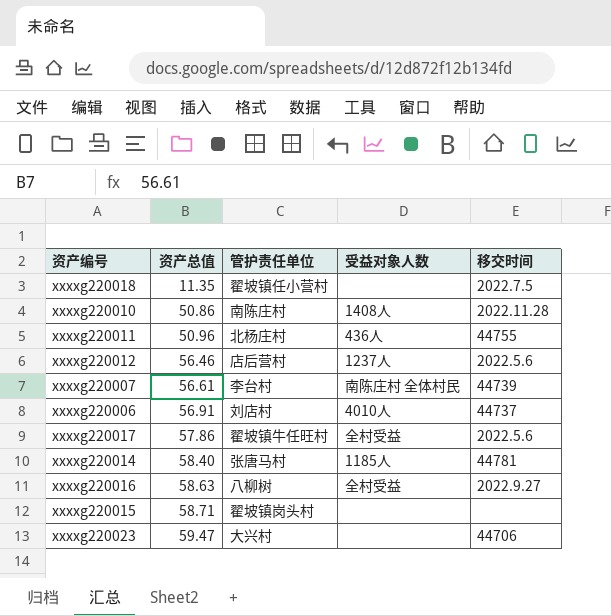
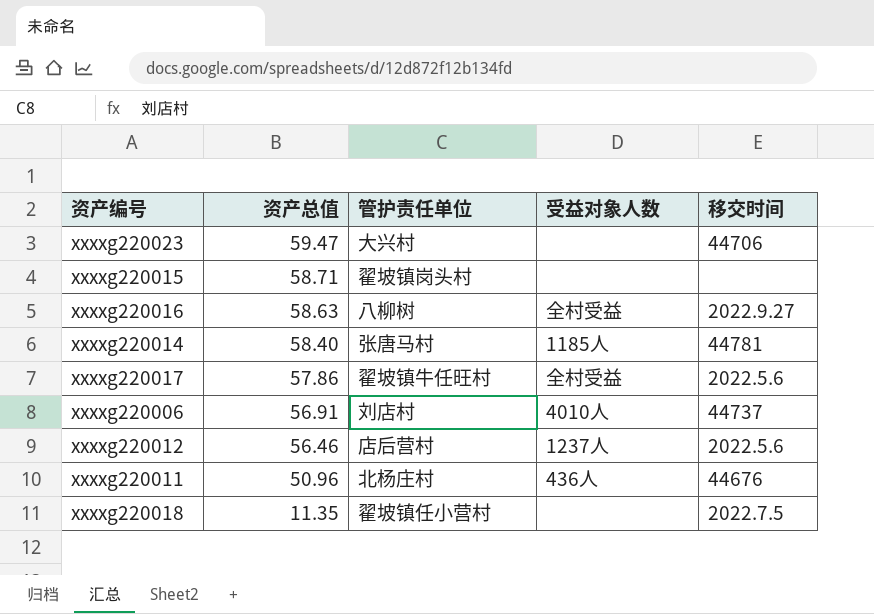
row order: 资产总值 ascending -> 资产总值 descending
row xxxxg220010: 50.86 | 南陈庄村 | 1408人 | 2022.11.28 -> none
row xxxxg220007: 56.61 | 李台村 | 南陈庄村 全体村民 | 44739 -> none
xxxxg220011 | 移交时间: 44755 -> 44676

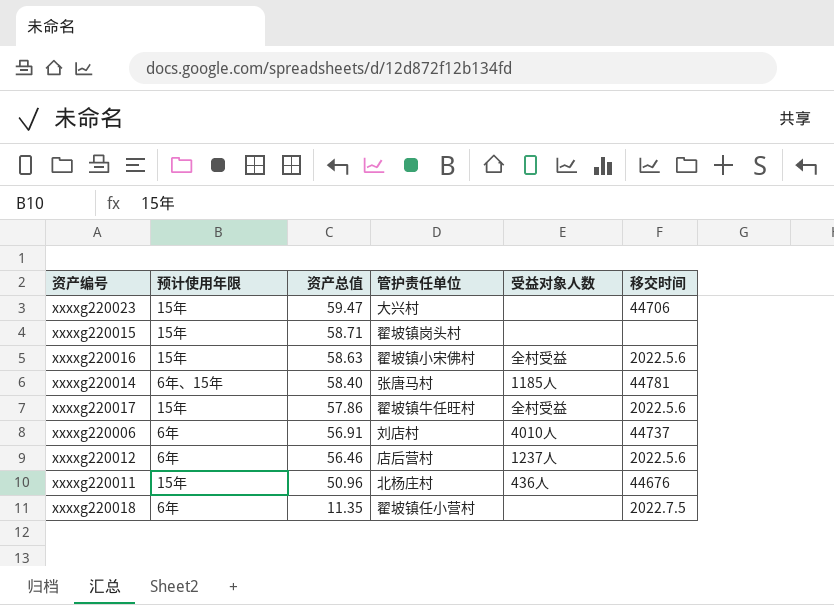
column 预计使用年限 | position: none -> 2
xxxxg220016 | 管护责任单位: 八柳树 -> 翟坡镇小宋佛村
xxxxg220016 | 移交时间: 2022.9.27 -> 2022.5.6

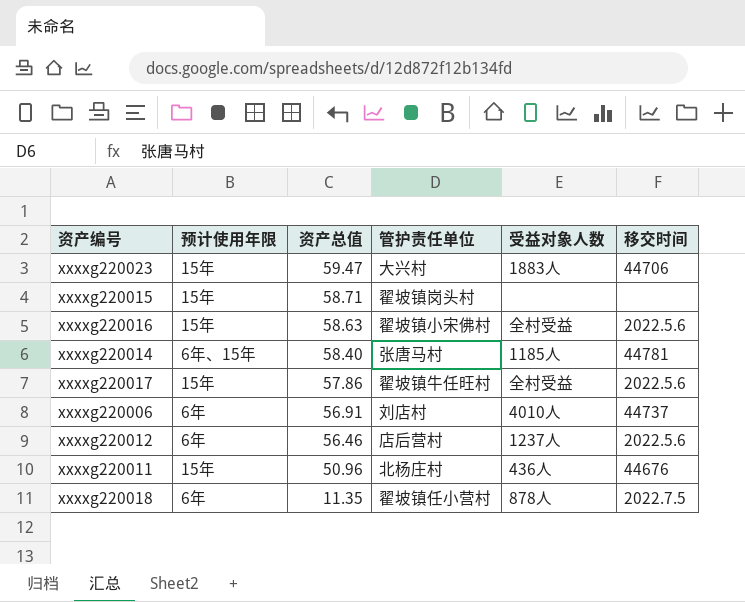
xxxxg220023 | 受益对象人数: none -> 1883人
xxxxg220018 | 受益对象人数: none -> 878人

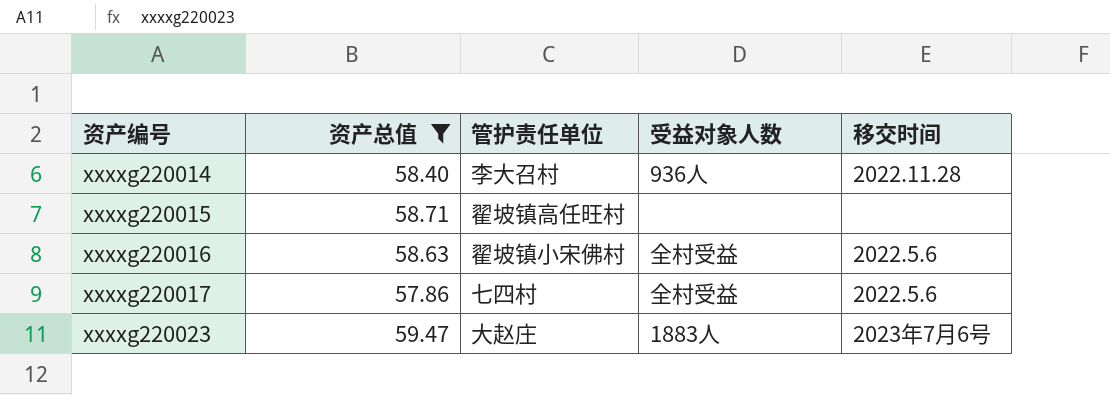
filter: none -> 资产总值 >= 57.86
row order: 资产总值 descending -> 资产编号 ascending
column 预计使用年限 | position: 2 -> none
xxxxg220014 | 管护责任单位: 张唐马村 -> 李大召村
xxxxg220014 | 受益对象人数: 1185人 -> 936人
xxxxg220014 | 移交时间: 44781 -> 2022.11.28
xxxxg220015 | 管护责任单位: 翟坡镇岗头村 -> 翟坡镇高任旺村
xxxxg220017 | 管护责任单位: 翟坡镇牛任旺村 -> 七四村
xxxxg220023 | 管护责任单位: 大兴村 -> 大赵庄
xxxxg220023 | 移交时间: 44706 -> 2023年7月6号

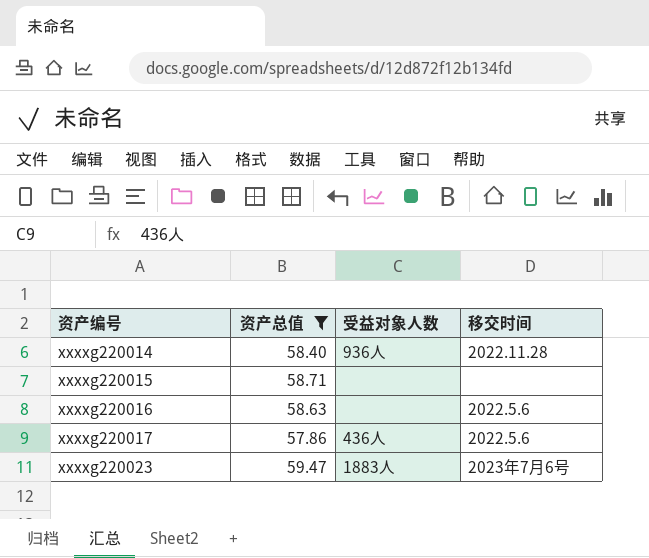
column 管护责任单位 | position: 3 -> none
xxxxg220016 | 受益对象人数: 全村受益 -> none
xxxxg220017 | 受益对象人数: 全村受益 -> 436人

